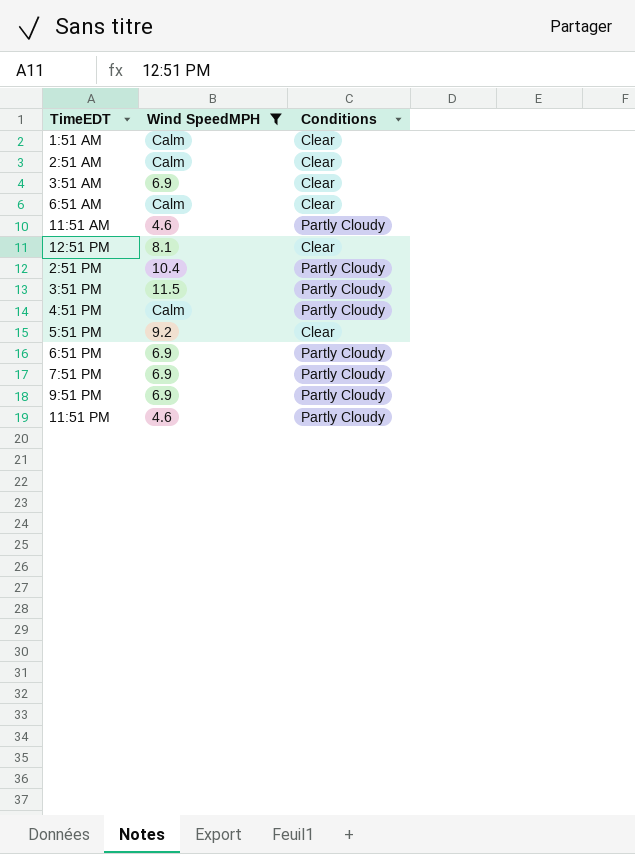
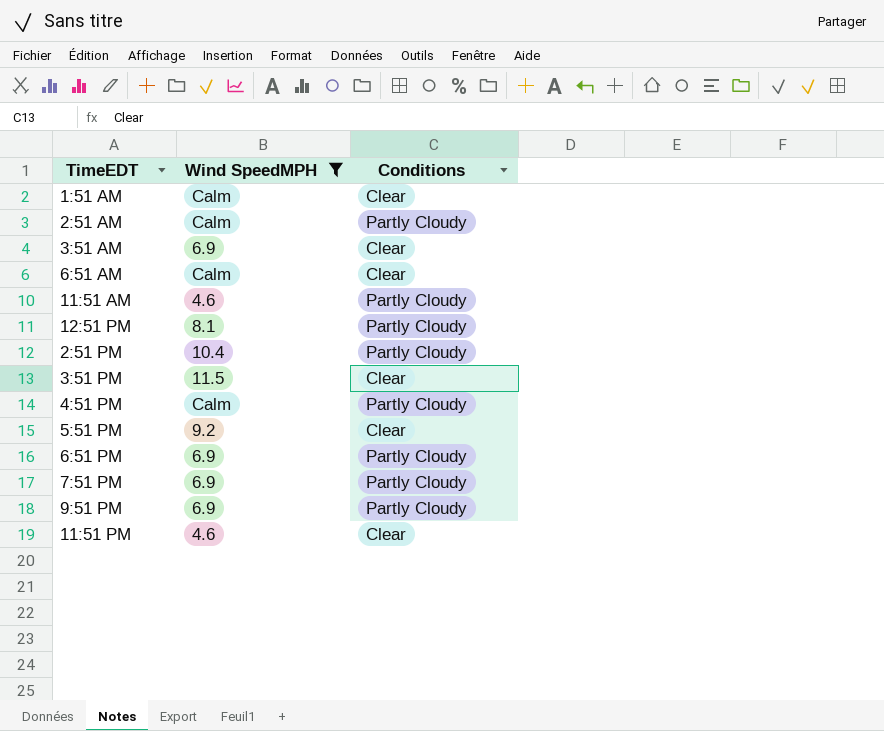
2:51 AM | Conditions: Clear -> Partly Cloudy
12:51 PM | Conditions: Clear -> Partly Cloudy
3:51 PM | Conditions: Partly Cloudy -> Clear
11:51 PM | Conditions: Partly Cloudy -> Clear

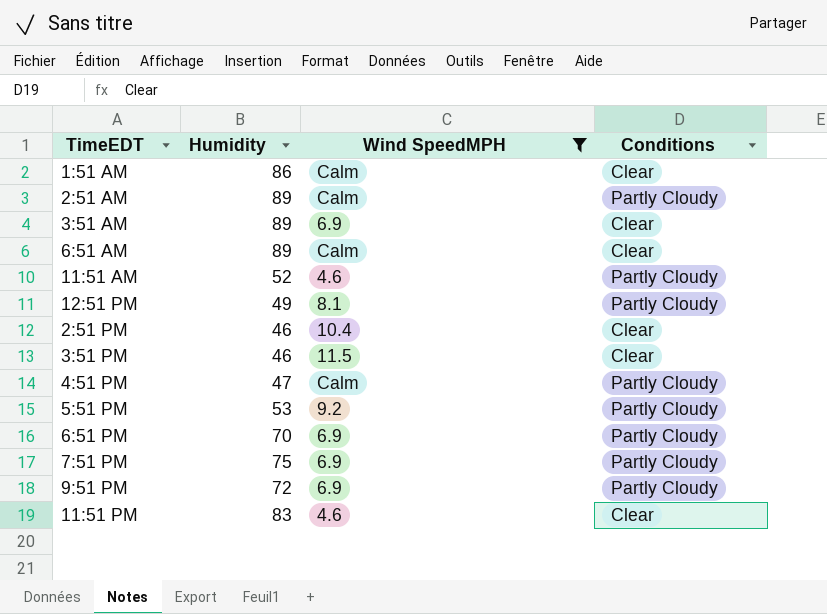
column Humidity | position: none -> 2
2:51 PM | Conditions: Partly Cloudy -> Clear
5:51 PM | Conditions: Clear -> Partly Cloudy

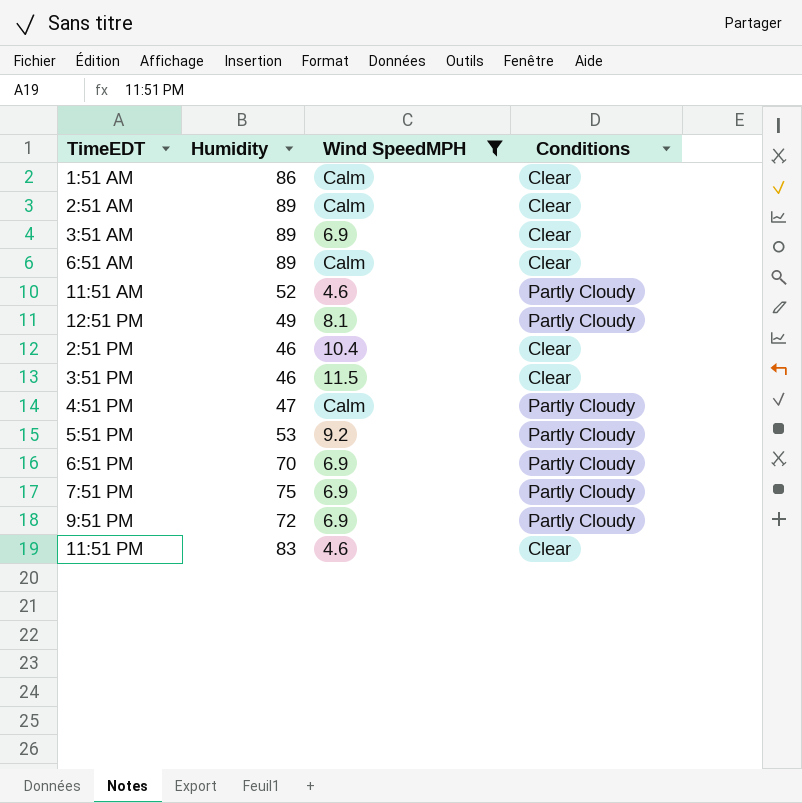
2:51 AM | Conditions: Partly Cloudy -> Clear

